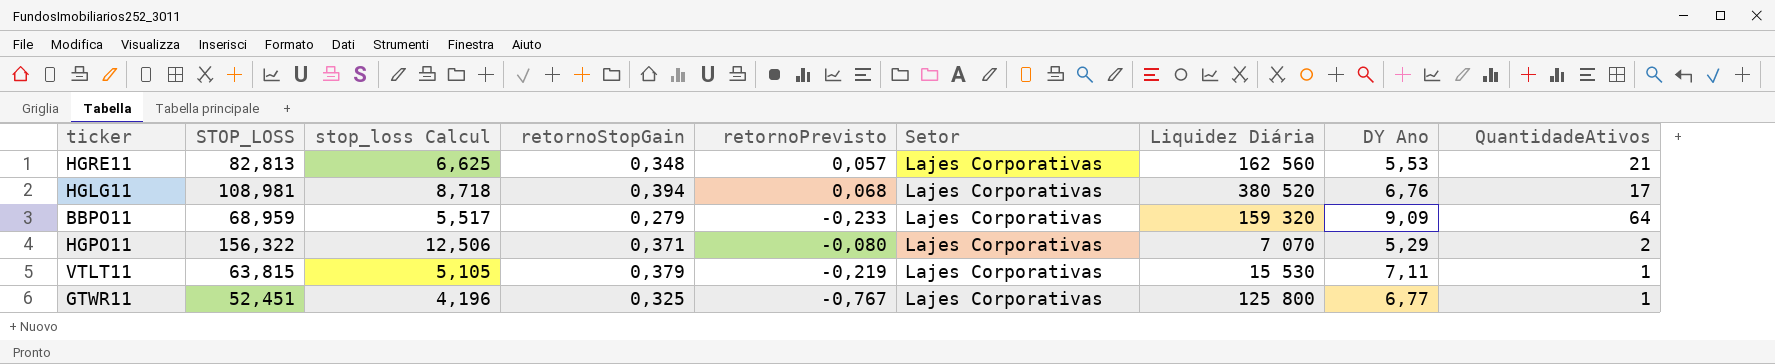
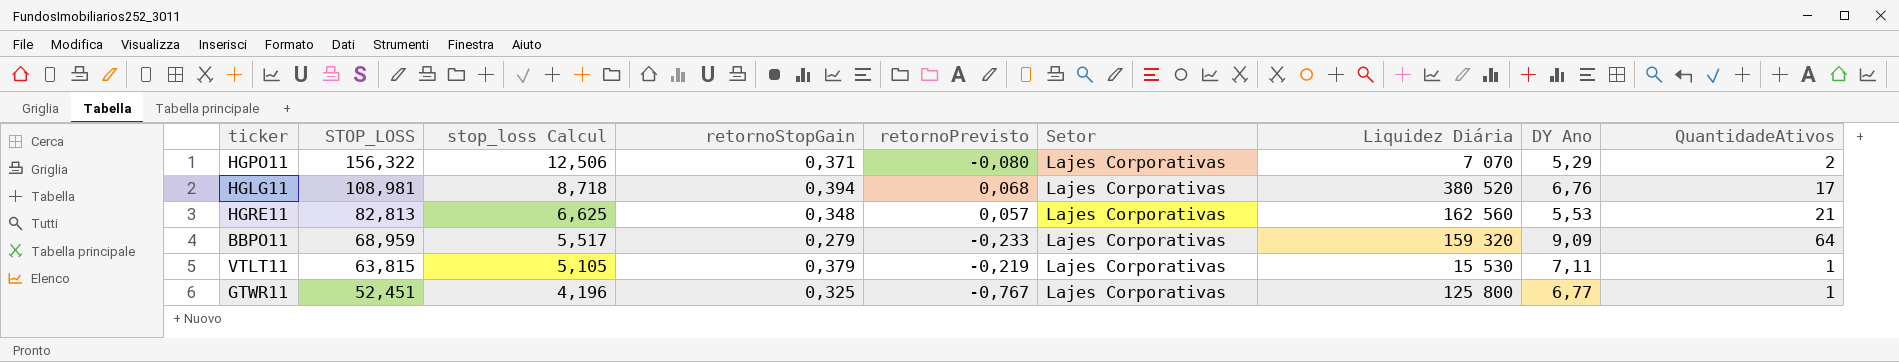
row order: none -> STOP_LOSS descending

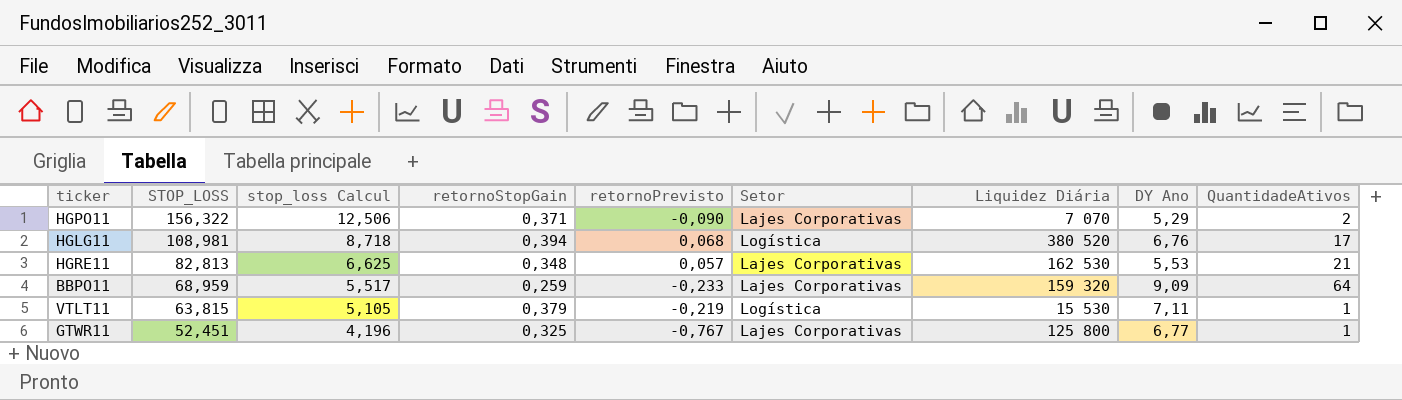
HGPO11 | retornoPrevisto: -0,080 -> -0,090
HGLG11 | Setor: Lajes Corporativas -> Logística
HGRE11 | Liquidez Diária: 162 560 -> 162 530
BBPO11 | retornoStopGain: 0,279 -> 0,259
VTLT11 | Setor: Lajes Corporativas -> Logística

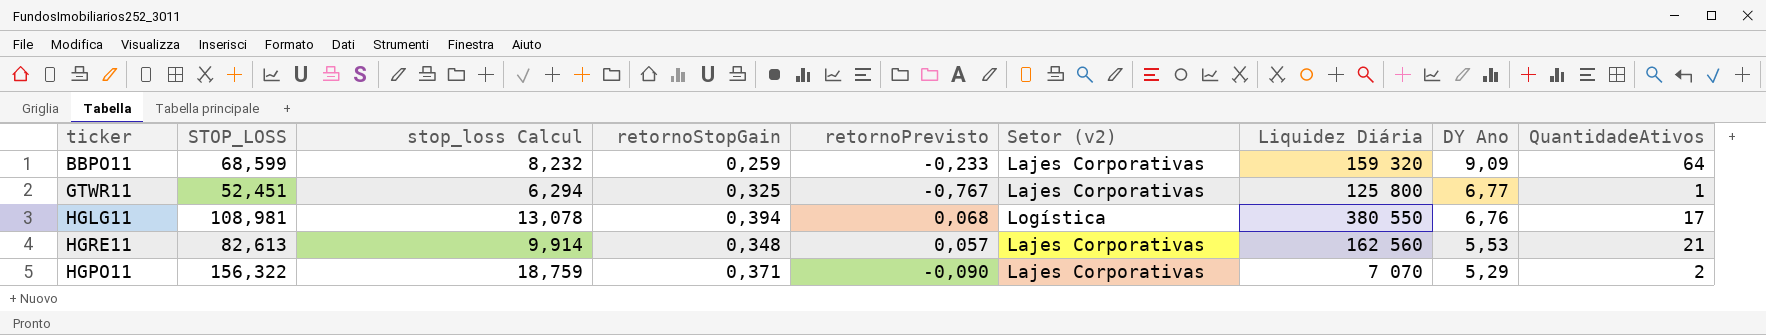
row order: STOP_LOSS descending -> DY Ano descending
column stop_loss Calcul | formula: [STOP_LOSS] * 0,08 -> [STOP_LOSS] * 0,12
column name: Setor -> Setor (v2)
row VTLT11: 63,815 | 5,105 | 0,379 | -0,219 | Logística | 15 530 | 7,11 | 1 -> none
BBPO11 | STOP_LOSS: 68,959 -> 68,599
HGLG11 | Liquidez Diária: 380 520 -> 380 550
HGRE11 | STOP_LOSS: 82,813 -> 82,613
HGRE11 | Liquidez Diária: 162 530 -> 162 560

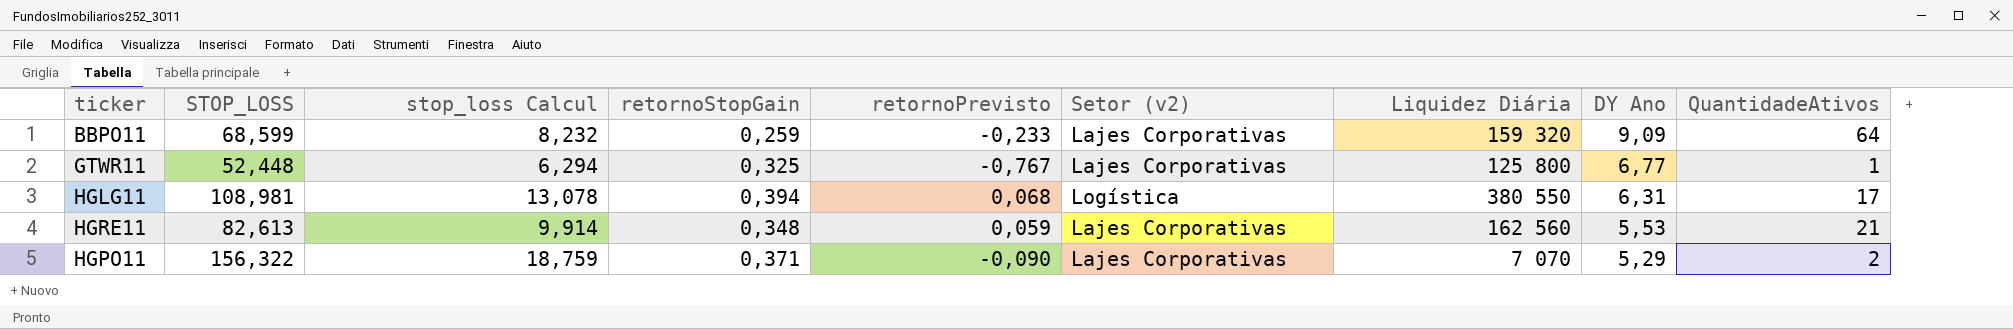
GTWR11 | STOP_LOSS: 52,451 -> 52,448
HGLG11 | DY Ano: 6,76 -> 6,31
HGRE11 | retornoPrevisto: 0,057 -> 0,059

